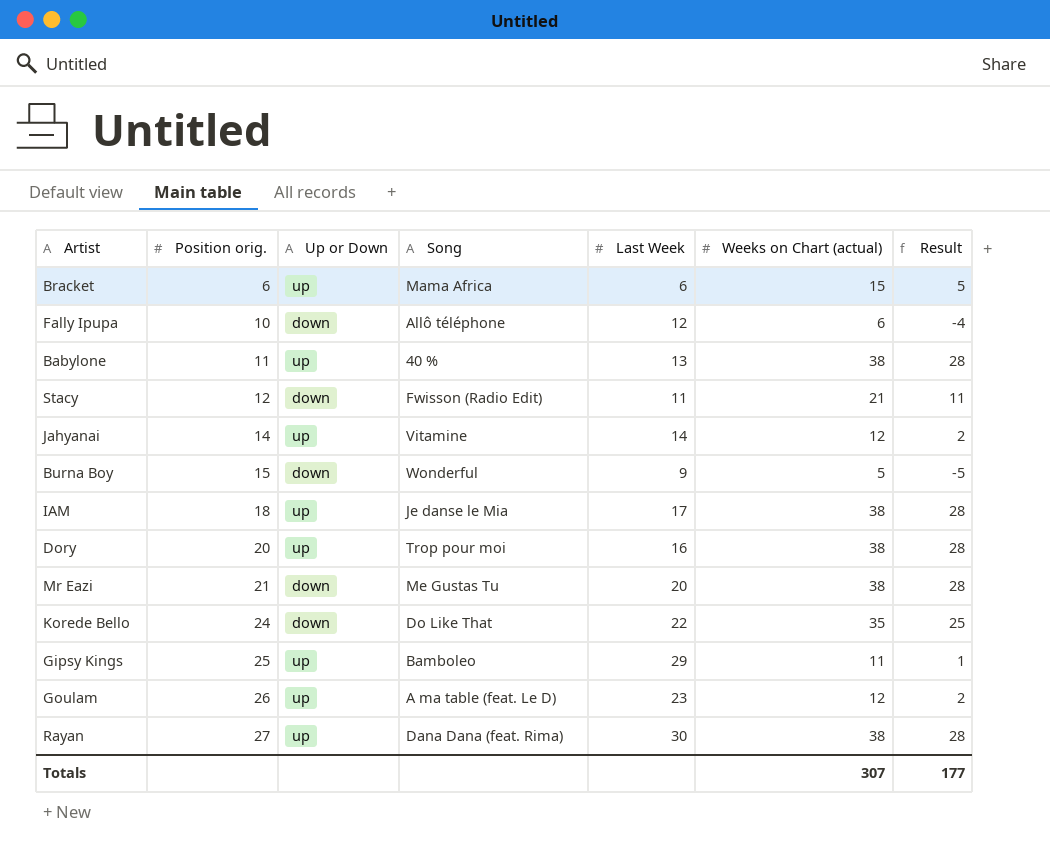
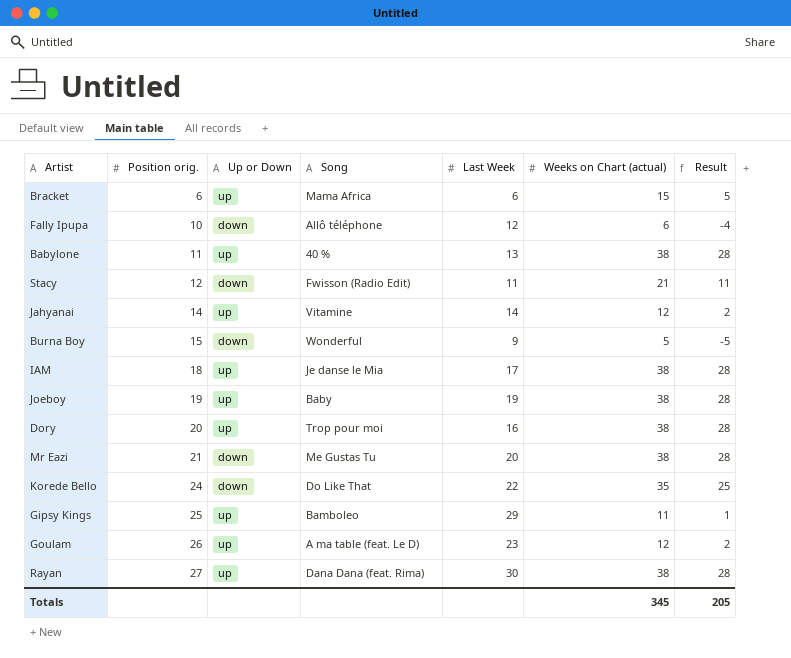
row Joeboy: none -> 19 | up | Baby | 19 | 38 | 28
Totals | Weeks on Chart (actual): 307 -> 345
Totals | Result: 177 -> 205

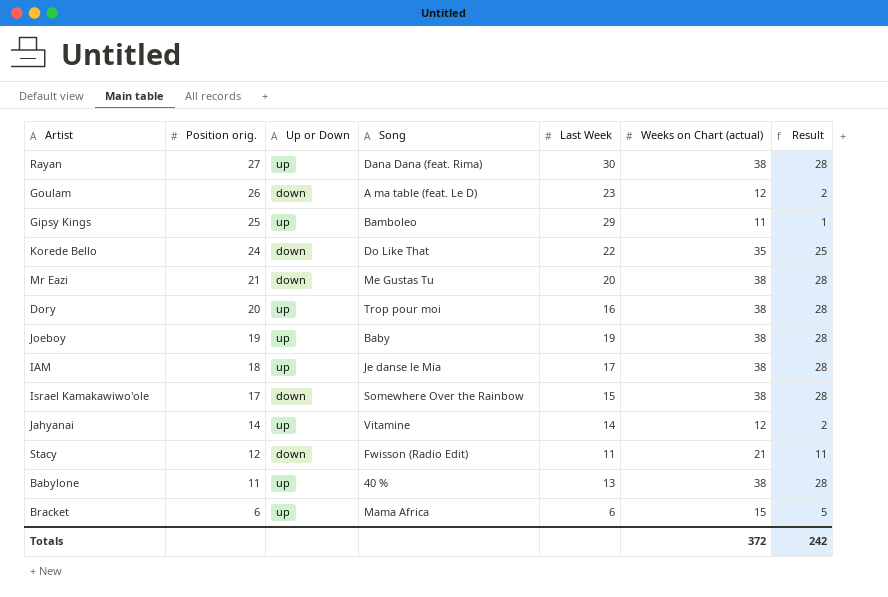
row order: Position orig. ascending -> Position orig. descending
row Fally Ipupa: 10 | down | Allô téléphone | 12 | 6 | -4 -> none
row Burna Boy: 15 | down | Wonderful | 9 | 5 | -5 -> none
Goulam | Up or Down: up -> down
row Israel Kamakawiwo'ole: none -> 17 | down | Somewhere Over the Rainbow | 15 | 38 | 28
Totals | Weeks on Chart (actual): 345 -> 372
Totals | Result: 205 -> 242

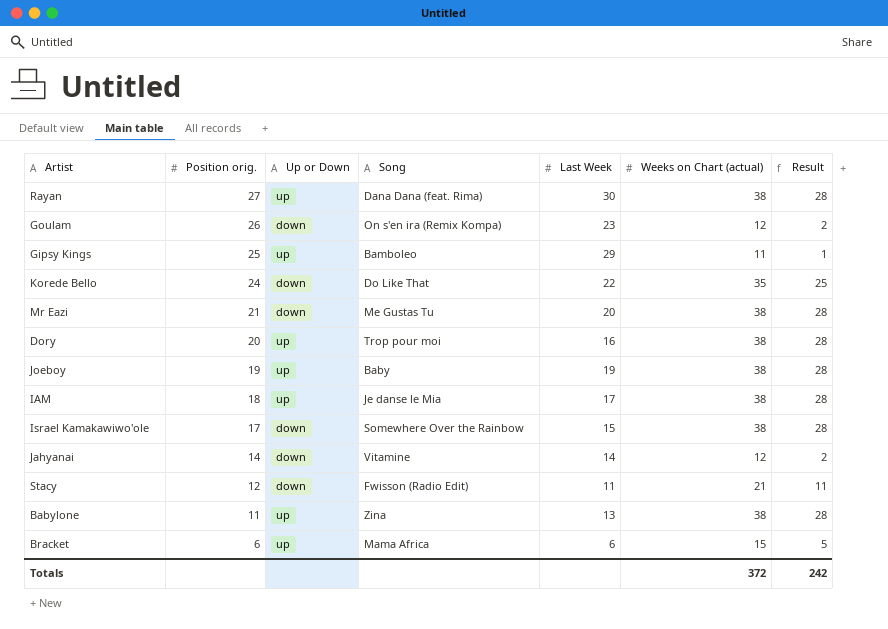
Goulam | Song: A ma table (feat. Le D) -> On s'en ira (Remix Kompa)
Jahyanai | Up or Down: up -> down
Babylone | Song: 40 % -> Zina

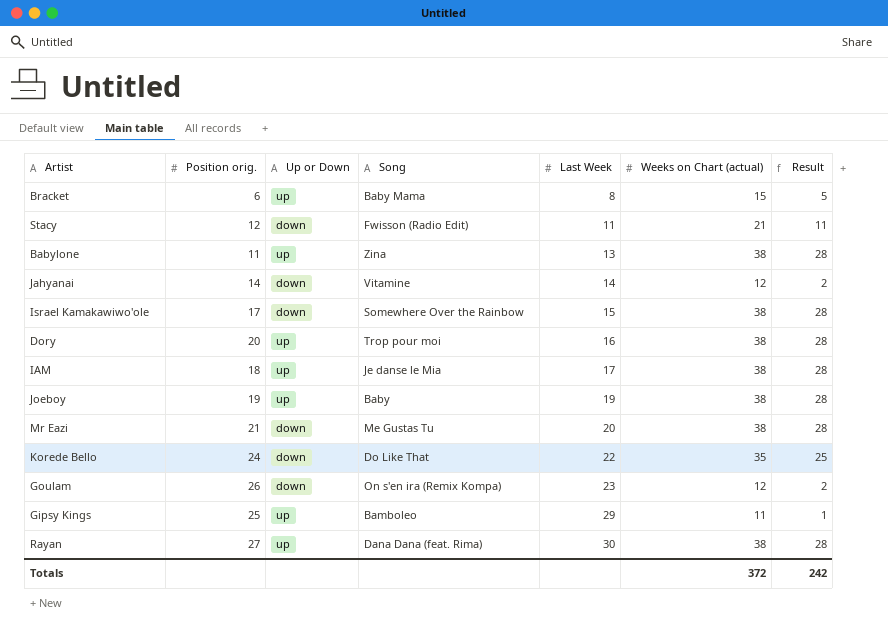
row order: Position orig. descending -> Last Week ascending
Bracket | Song: Mama Africa -> Baby Mama
Bracket | Last Week: 6 -> 8

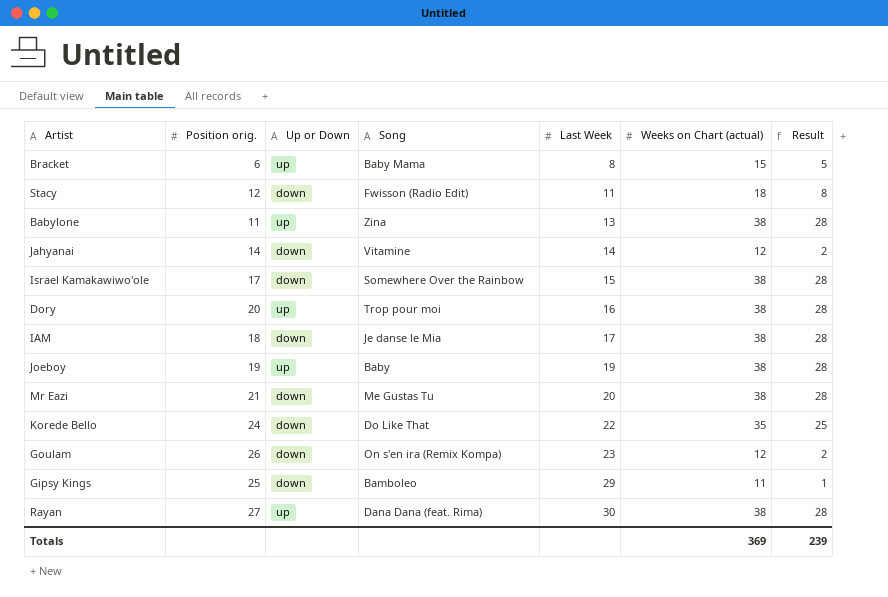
Stacy | Weeks on Chart (actual): 21 -> 18
Stacy | Result: 11 -> 8
IAM | Up or Down: up -> down
Gipsy Kings | Up or Down: up -> down
Totals | Weeks on Chart (actual): 372 -> 369
Totals | Result: 242 -> 239

